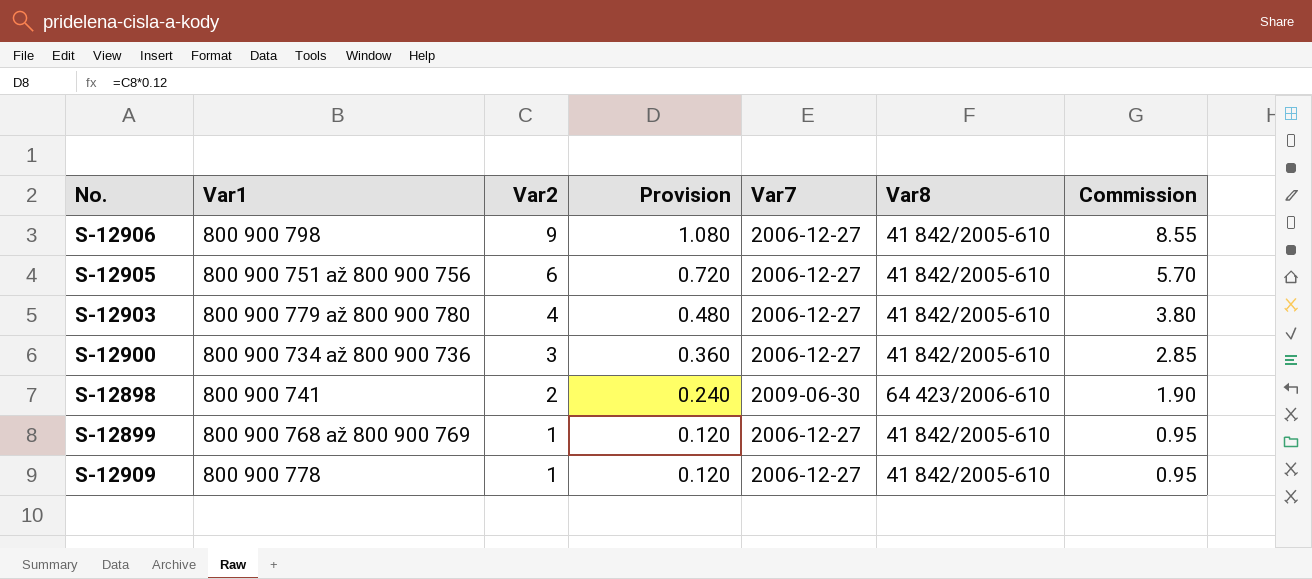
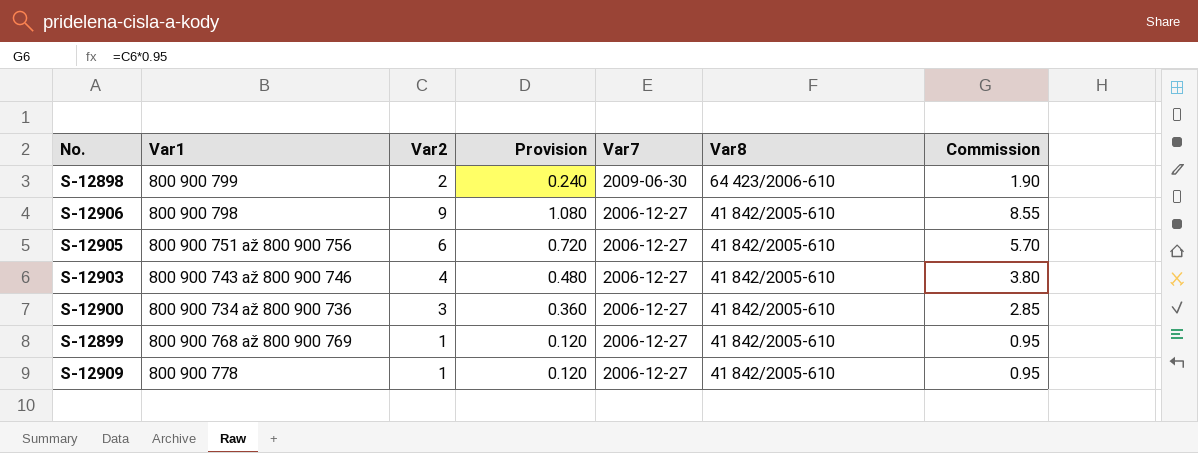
row order: Var2 descending -> Var7 descending
S-12898 | Var1: 800 900 741 -> 800 900 799
S-12903 | Var1: 800 900 779 až 800 900 780 -> 800 900 743 až 800 900 746

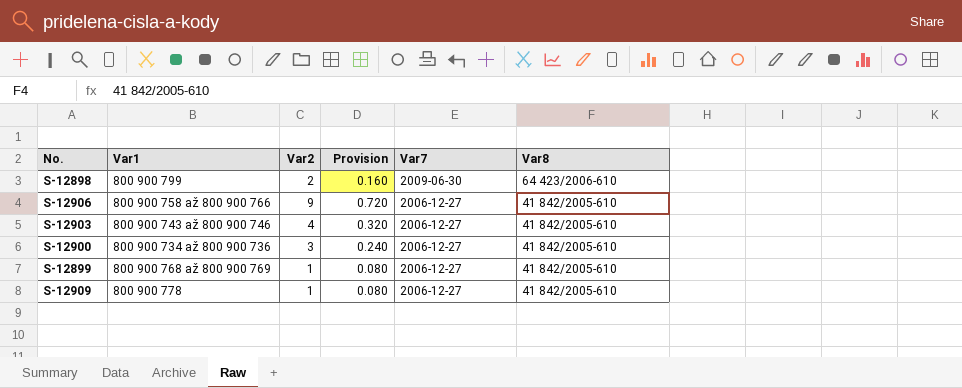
column Commission | formula: [Var2] * 0.95 -> none
column Provision | formula: [Var2] * 0.12 -> [Var2] * 0.08
row S-12905: 800 900 751 až 800 900 756 | 6 | 0.720 | 2006-12-27 | 41 842/2005-610 | 5.70 -> none
S-12906 | Var1: 800 900 798 -> 800 900 758 až 800 900 766

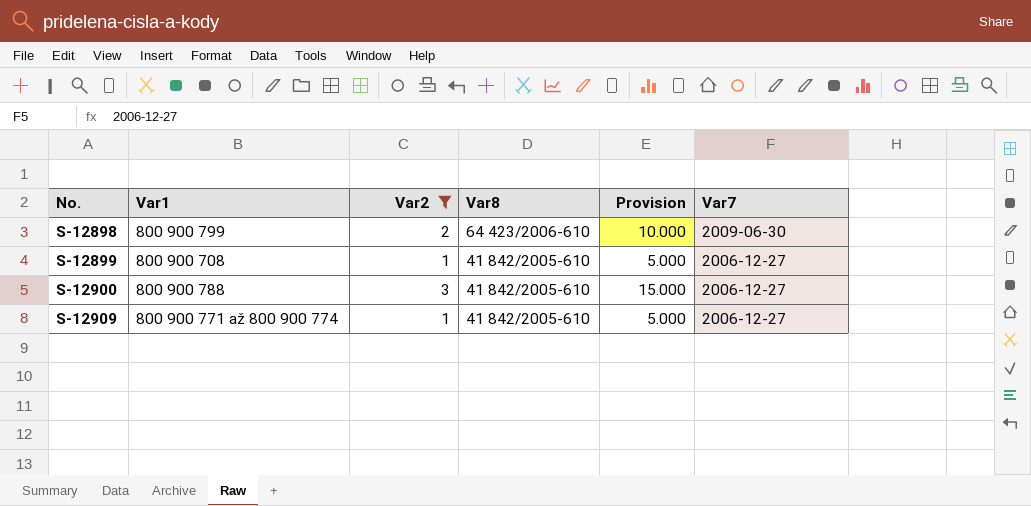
filter: none -> Var2 <= 3
row order: Var7 descending -> No. ascending
column Var8 | position: 6 -> 4
column Provision | formula: [Var2] * 0.08 -> [Var2] * 5
S-12899 | Var1: 800 900 768 až 800 900 769 -> 800 900 708
S-12900 | Var1: 800 900 734 až 800 900 736 -> 800 900 788
S-12909 | Var1: 800 900 778 -> 800 900 771 až 800 900 774

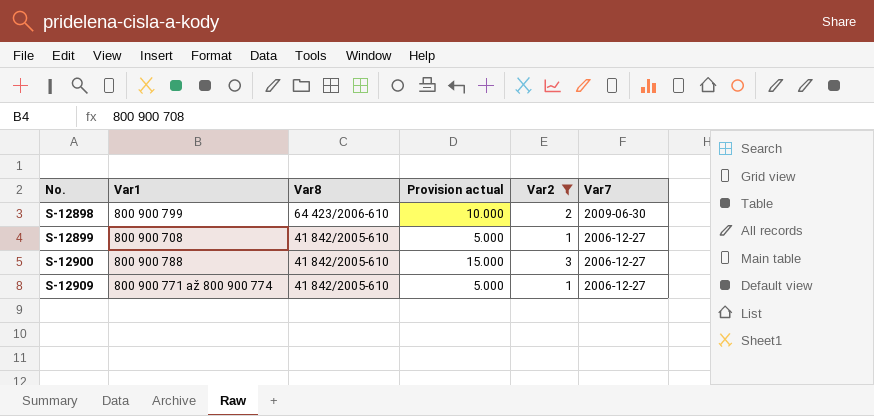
column name: Provision -> Provision actual
column Var2 | position: 3 -> 5

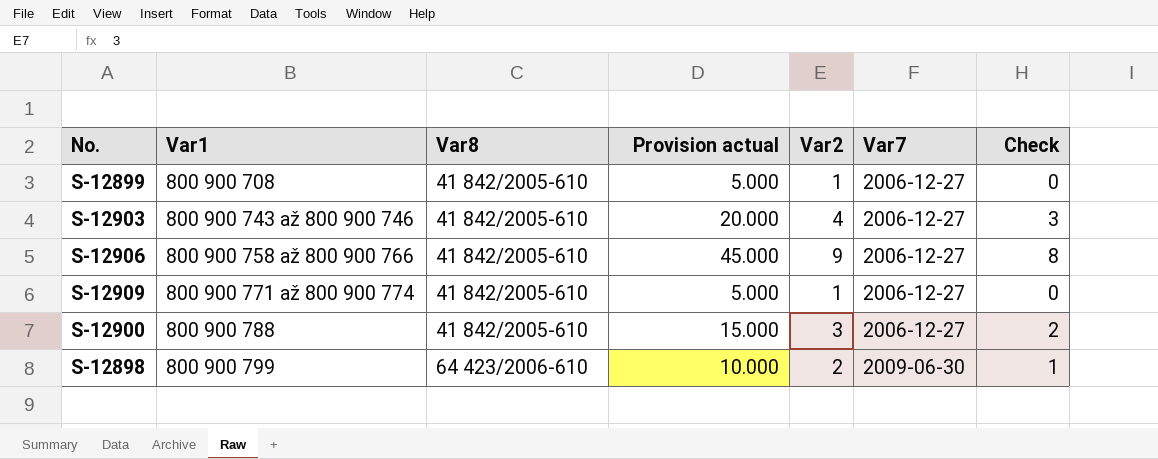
filter: Var2 <= 3 -> none
row order: No. ascending -> Var1 ascending
column Check | formula: none -> [Var2] - 1

